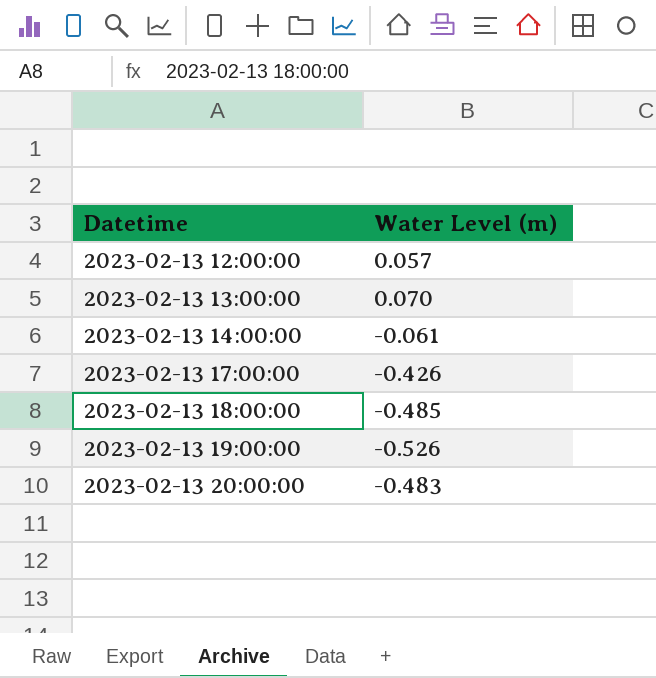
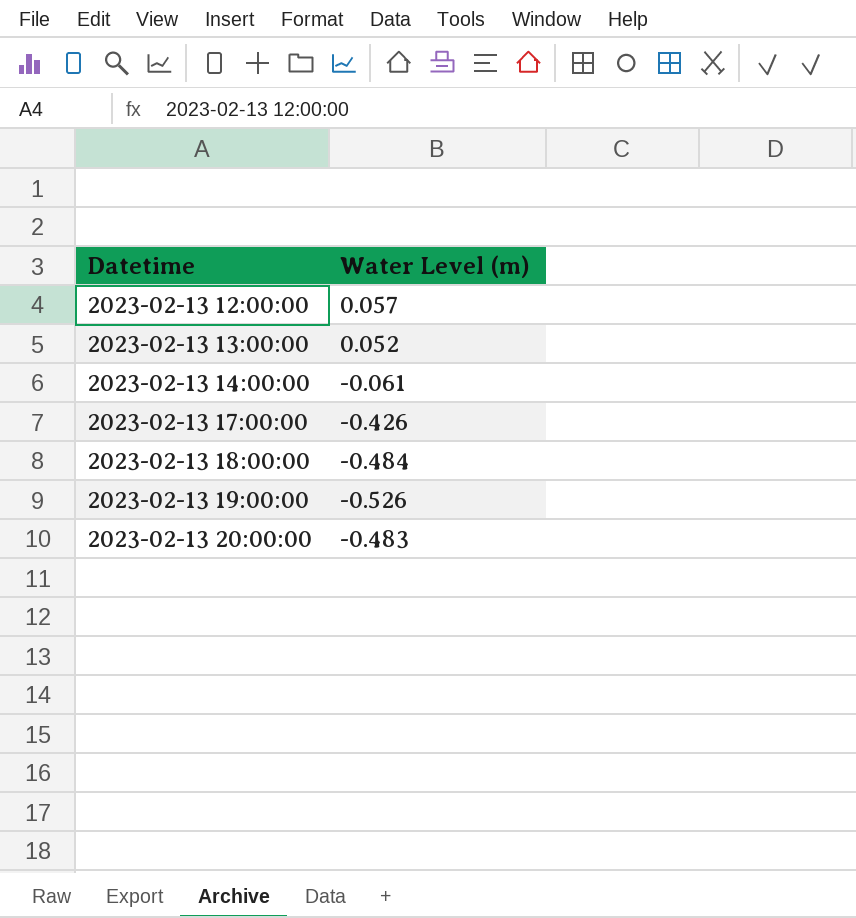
2023-02-13 13:00:00 | Water Level (m): 0.070 -> 0.052
2023-02-13 18:00:00 | Water Level (m): -0.485 -> -0.484

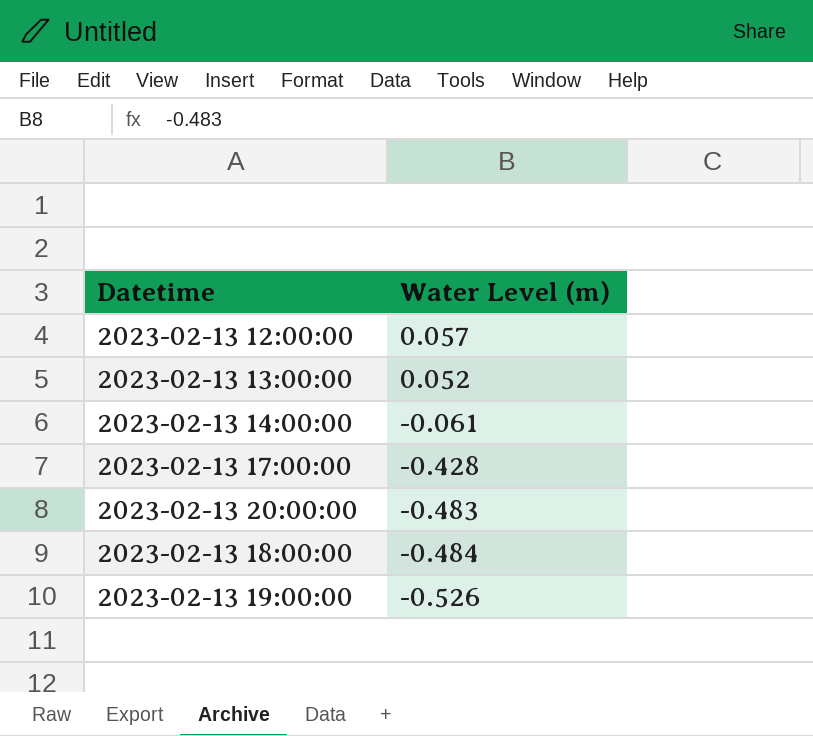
row order: Datetime ascending -> Water Level (m) descending
2023-02-13 17:00:00 | Water Level (m): -0.426 -> -0.428

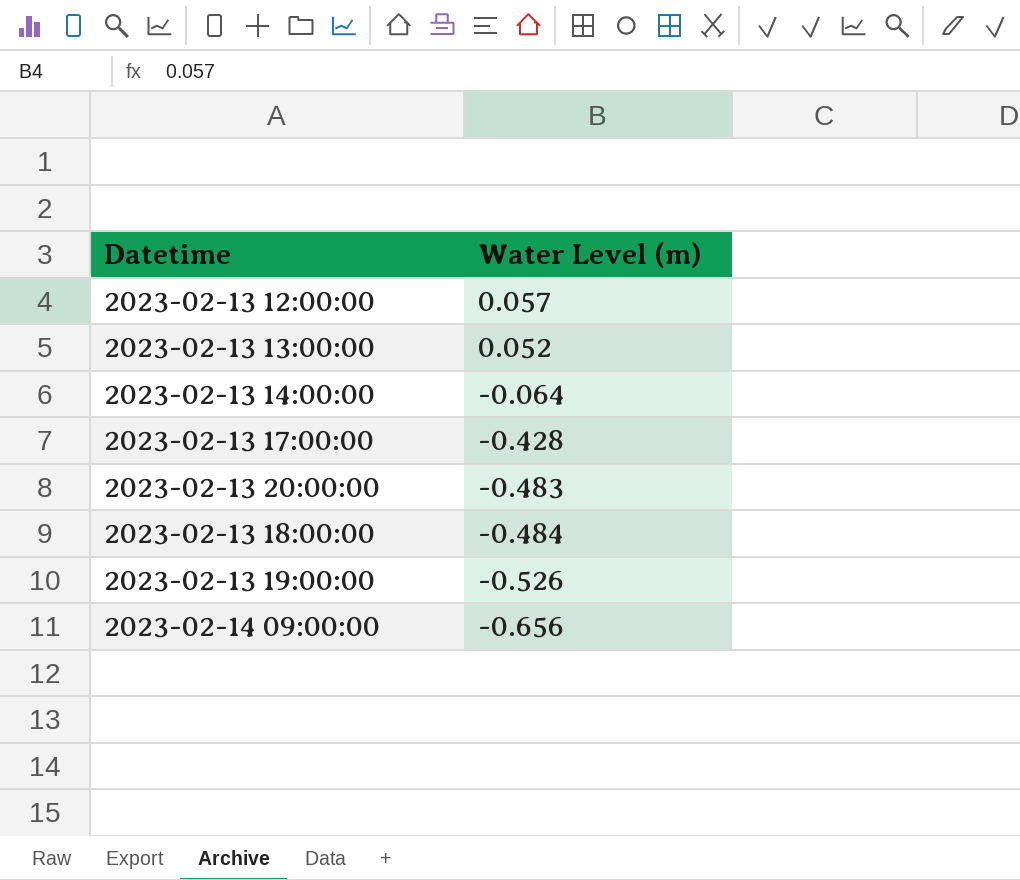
2023-02-13 14:00:00 | Water Level (m): -0.061 -> -0.064
row 2023-02-14 09:00:00: none -> -0.656

